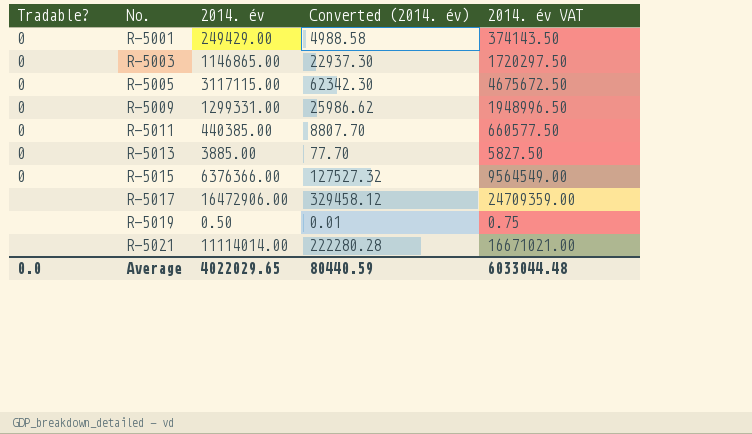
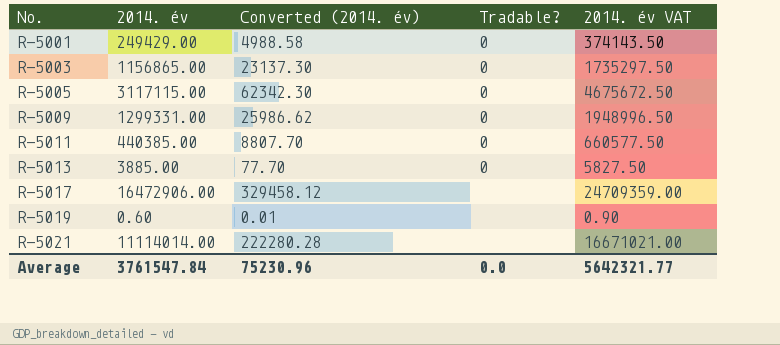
column Tradable? | position: 1 -> 4
row R-5015: 0 | 6376366.00 | 127527.32 | 9564549.00 -> none
R-5003 | 2014. év: 1146865.00 -> 1156865.00
R-5003 | Converted (2014. év): 22937.30 -> 23137.30
R-5003 | 2014. év VAT: 1720297.50 -> 1735297.50
R-5019 | 2014. év: 0.50 -> 0.60
R-5019 | 2014. év VAT: 0.75 -> 0.90
Average | 2014. év: 4022029.65 -> 3761547.84
Average | Converted (2014. év): 80440.59 -> 75230.96
Average | 2014. év VAT: 6033044.48 -> 5642321.77

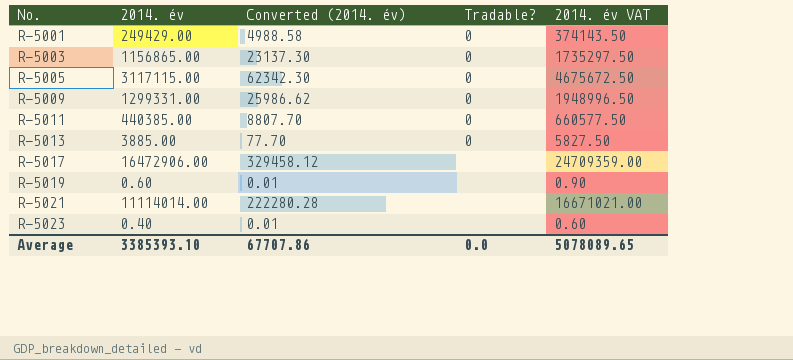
row R-5023: none -> 0.40 | 0.01 | none | 0.60
Average | 2014. év: 3761547.84 -> 3385393.10
Average | Converted (2014. év): 75230.96 -> 67707.86
Average | 2014. év VAT: 5642321.77 -> 5078089.65

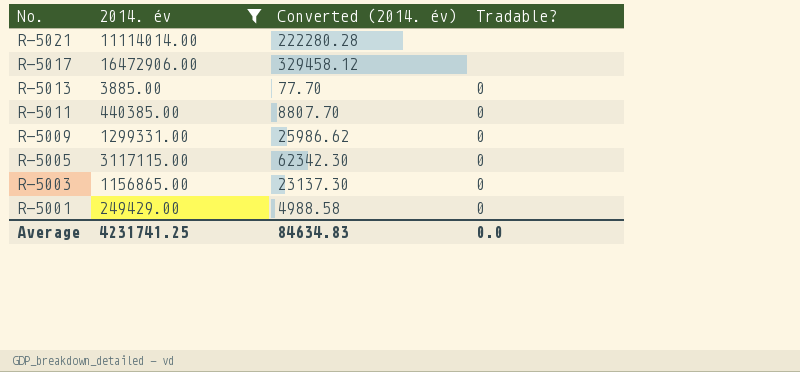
filter: none -> 2014. év >= 3885.00
row order: No. ascending -> No. descending
column 2014. év VAT | formula: [2014. év] * 1.5 -> none
Average | 2014. év: 3385393.10 -> 4231741.25
Average | Converted (2014. év): 67707.86 -> 84634.83

